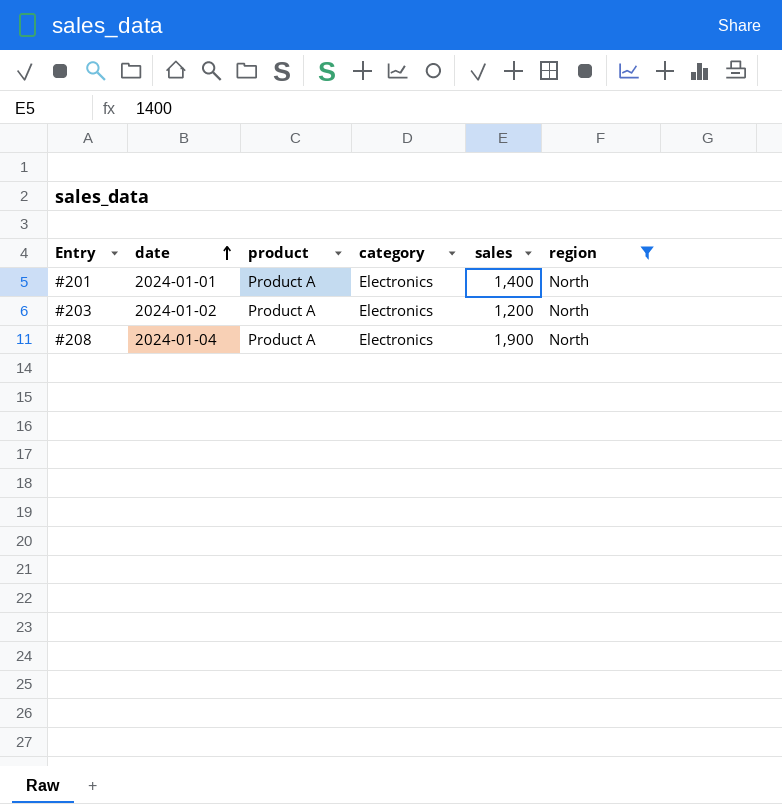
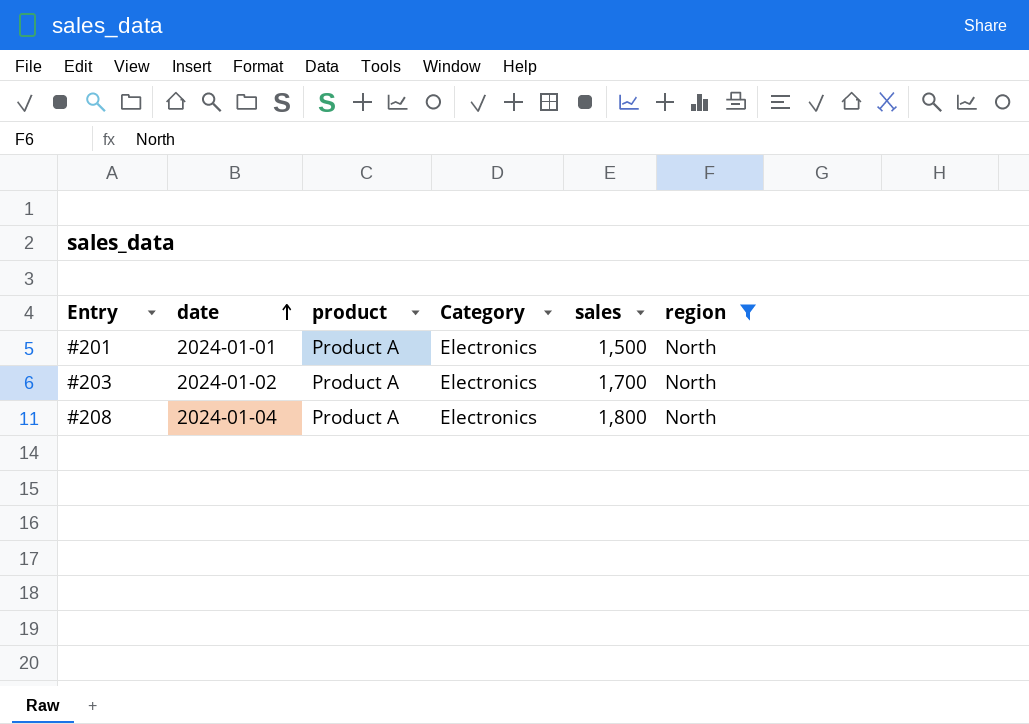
column name: category -> Category
#201 | sales: 1,400 -> 1,500
#203 | sales: 1,200 -> 1,700
#208 | sales: 1,900 -> 1,800

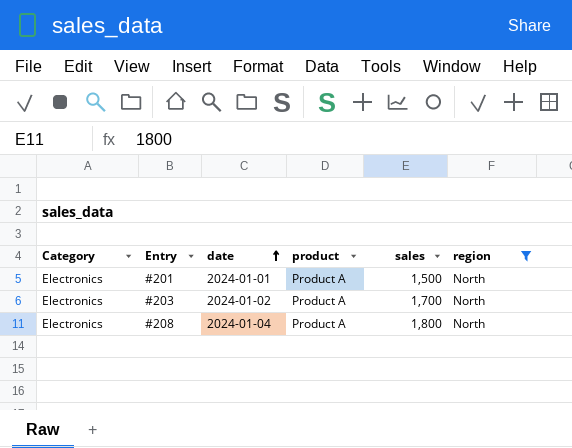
column Category | position: 4 -> 1

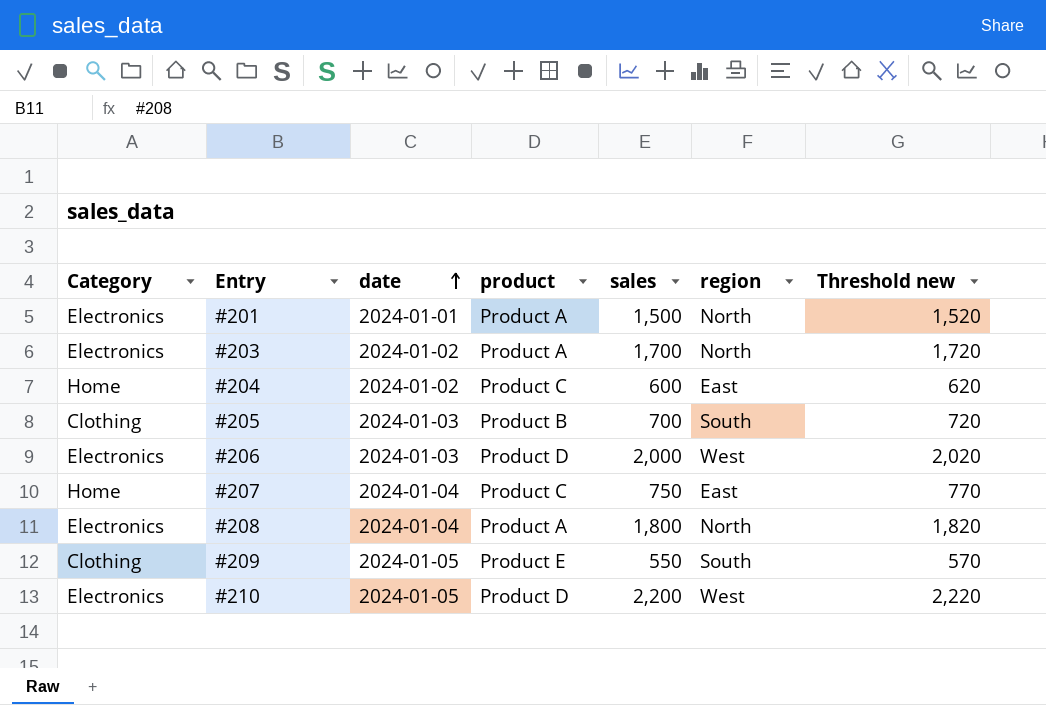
filter: region = North -> none
column Threshold new | formula: none -> [sales] + 20

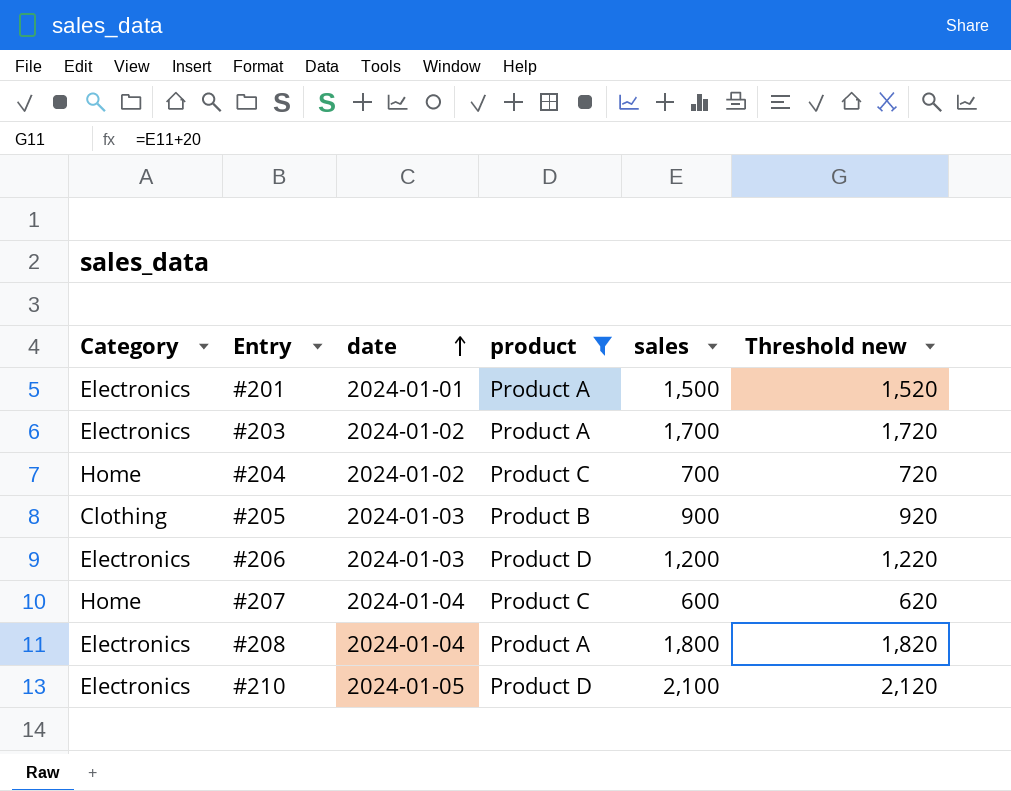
filter: none -> product != Product E
column region | position: 6 -> none
#204 | sales: 600 -> 700
#204 | Threshold new: 620 -> 720
#205 | sales: 700 -> 900
#205 | Threshold new: 720 -> 920
#206 | sales: 2,000 -> 1,200
#206 | Threshold new: 2,020 -> 1,220
#207 | sales: 750 -> 600
#207 | Threshold new: 770 -> 620
#210 | sales: 2,200 -> 2,100
#210 | Threshold new: 2,220 -> 2,120

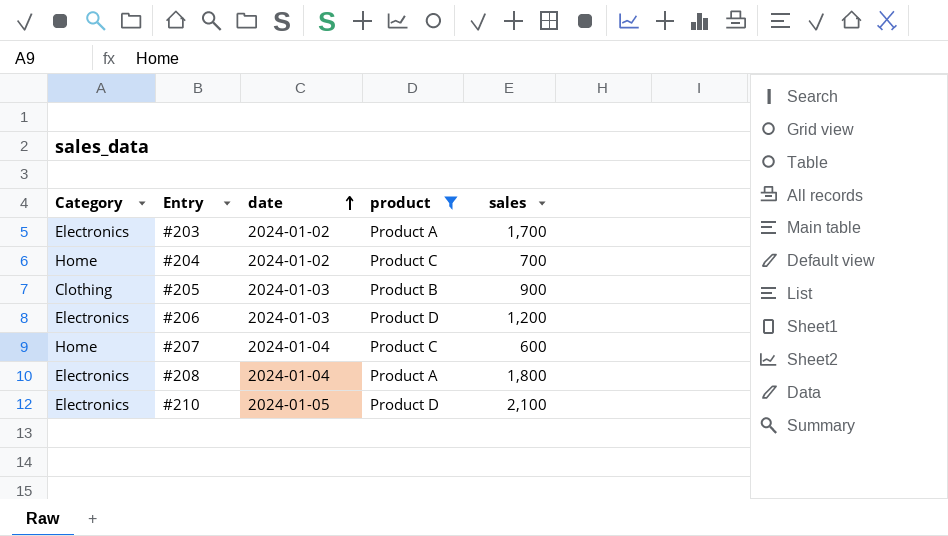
column Threshold new | formula: [sales] + 20 -> none
row #201: Electronics | 2024-01-01 | Product A | 1,500 | 1,520 -> none

